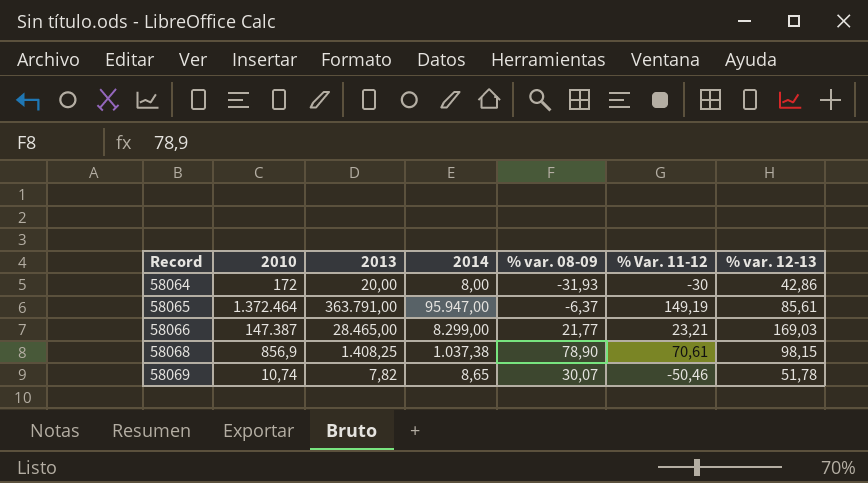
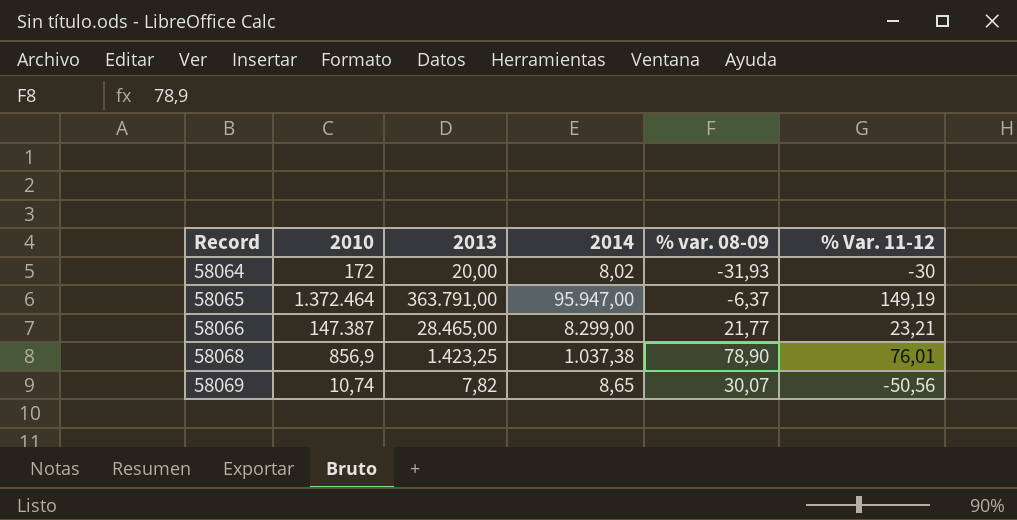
column % var. 12-13 | position: 7 -> none
58064 | 2014: 8,00 -> 8,02
58068 | 2013: 1.408,25 -> 1.423,25
58068 | % Var. 11-12: 70,61 -> 76,01
58069 | % Var. 11-12: -50,46 -> -50,56

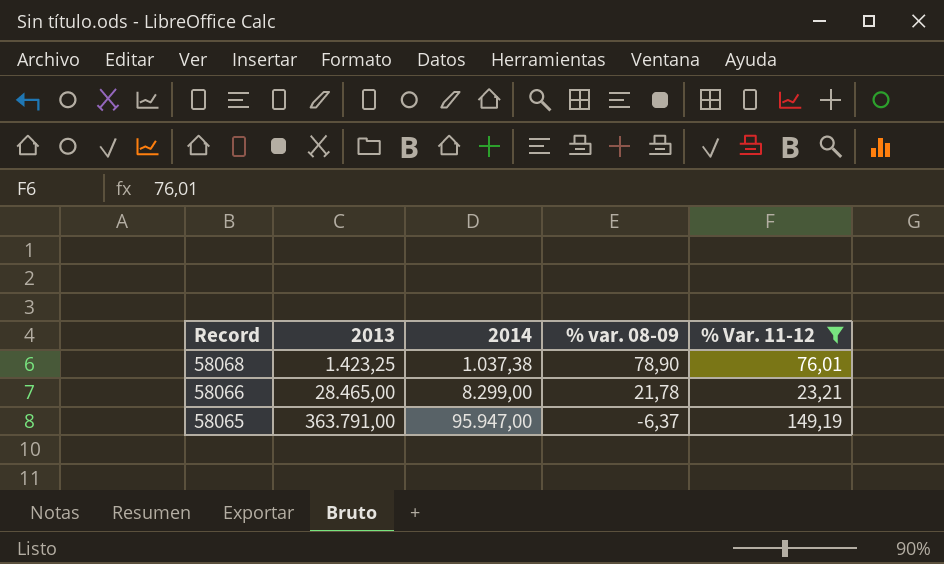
filter: none -> % Var. 11-12 >= 23,21
row order: Record ascending -> Record descending
column 2010 | position: 2 -> none
58066 | % var. 08-09: 21,77 -> 21,78

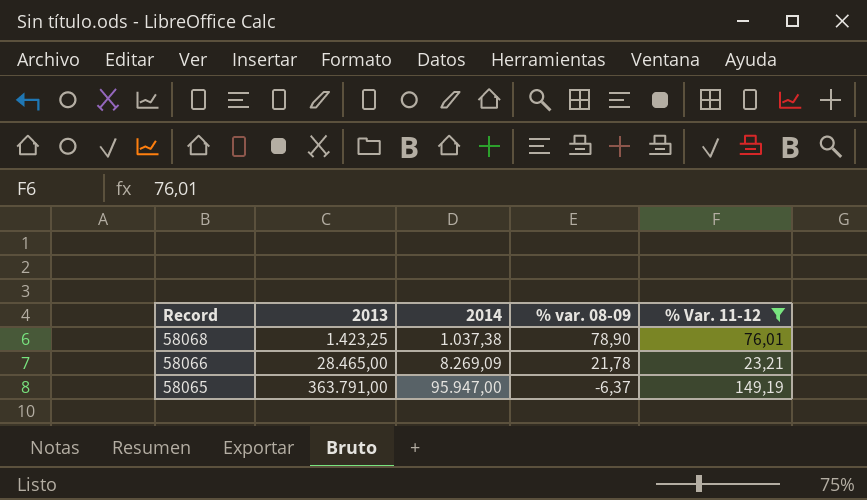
58066 | 2014: 8.299,00 -> 8.269,09

